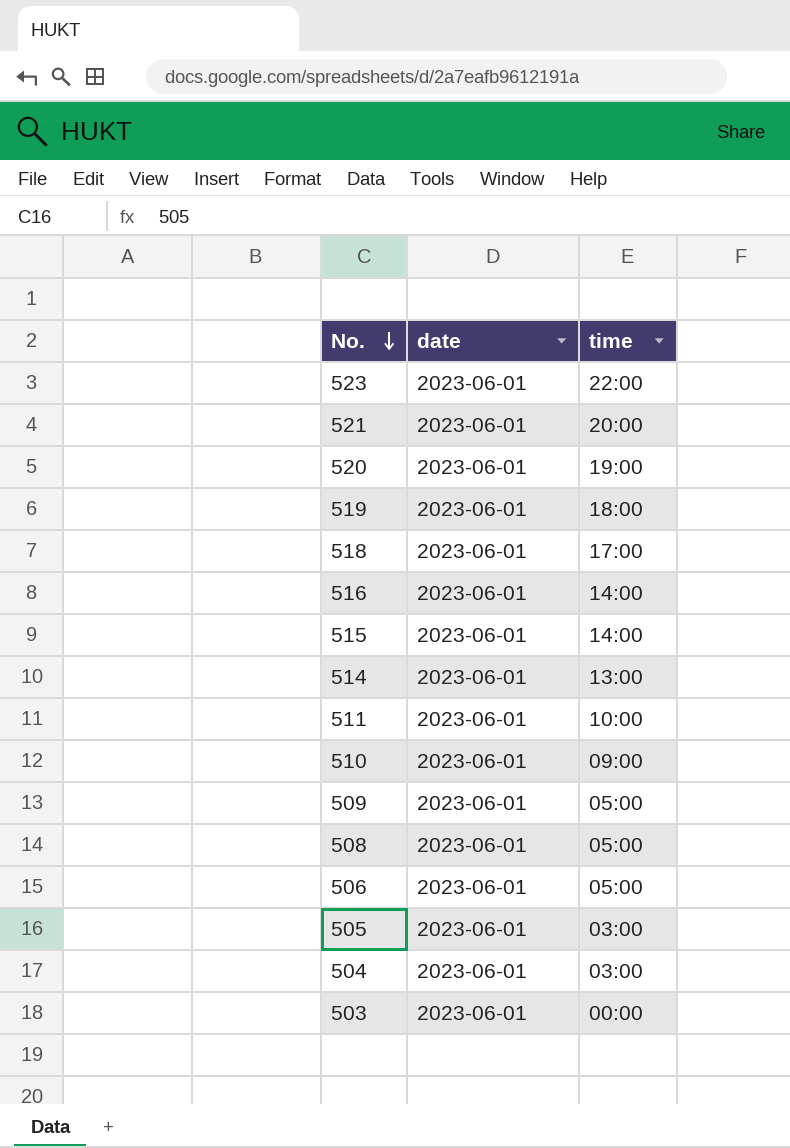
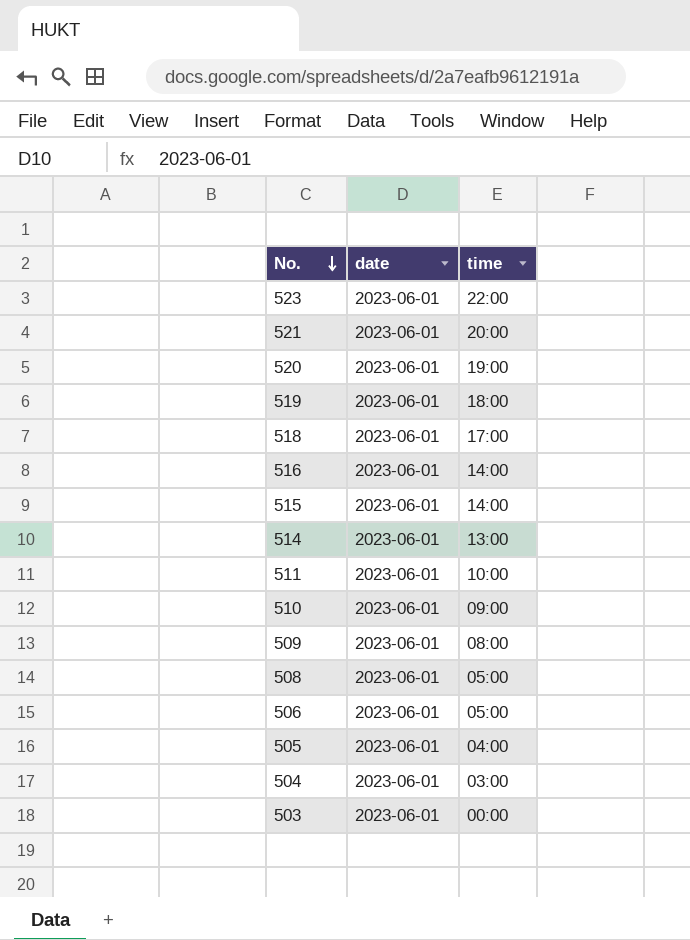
509 | time: 05:00 -> 08:00
505 | time: 03:00 -> 04:00

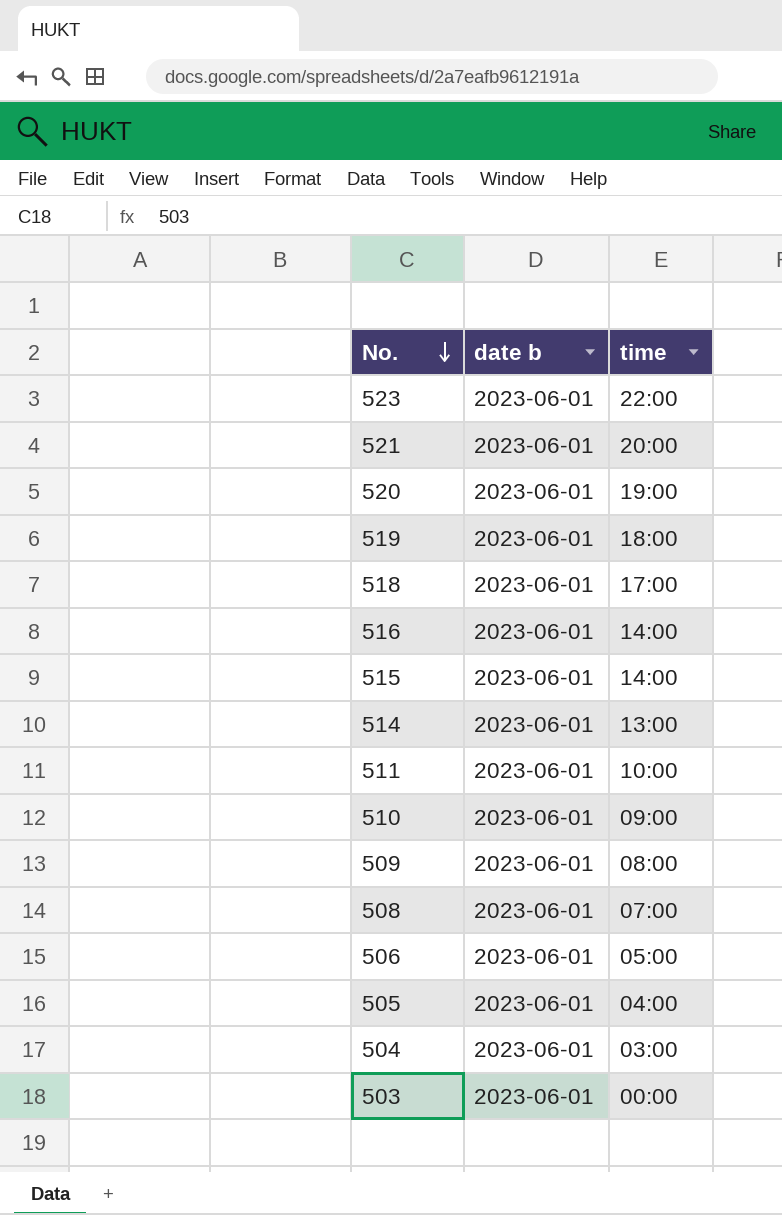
column name: date -> date b
508 | time: 05:00 -> 07:00

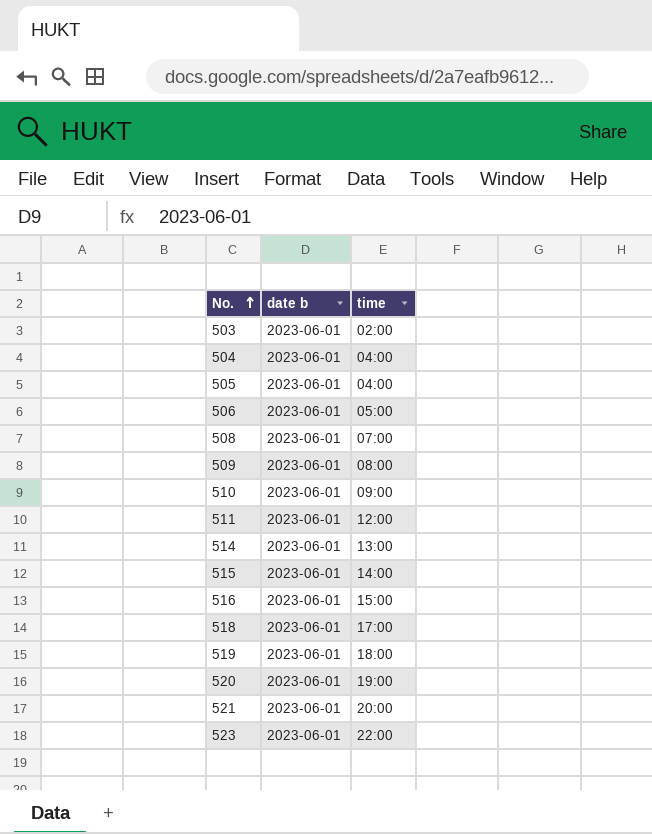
row order: No. descending -> No. ascending
503 | time: 00:00 -> 02:00
504 | time: 03:00 -> 04:00
511 | time: 10:00 -> 12:00
516 | time: 14:00 -> 15:00

